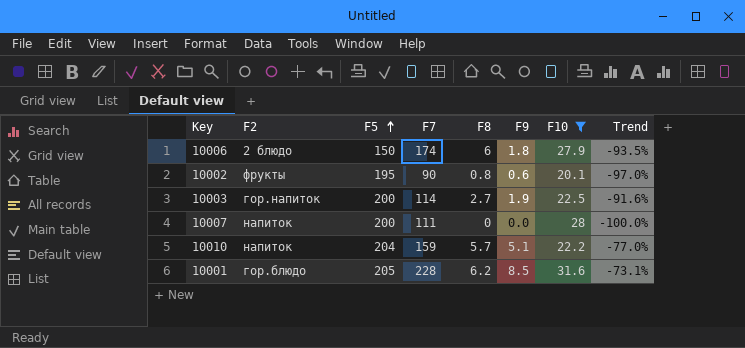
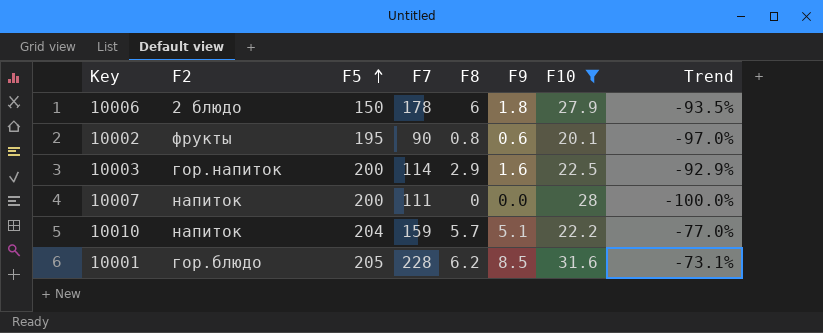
10006 | F7: 174 -> 178
10003 | F8: 2.7 -> 2.9
10003 | F9: 1.9 -> 1.6
10003 | Trend: -91.6% -> -92.9%

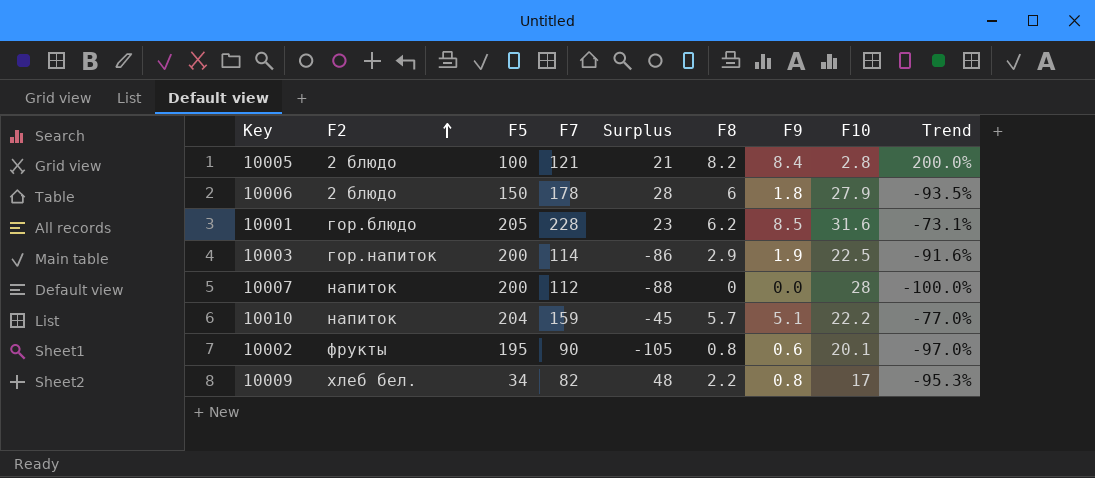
filter: F10 >= 20.1 -> none
row order: F5 ascending -> F2 ascending
column Surplus | formula: none -> [F7] - [F5]
10003 | F9: 1.6 -> 1.9
10003 | Trend: -92.9% -> -91.6%
10007 | F7: 111 -> 112

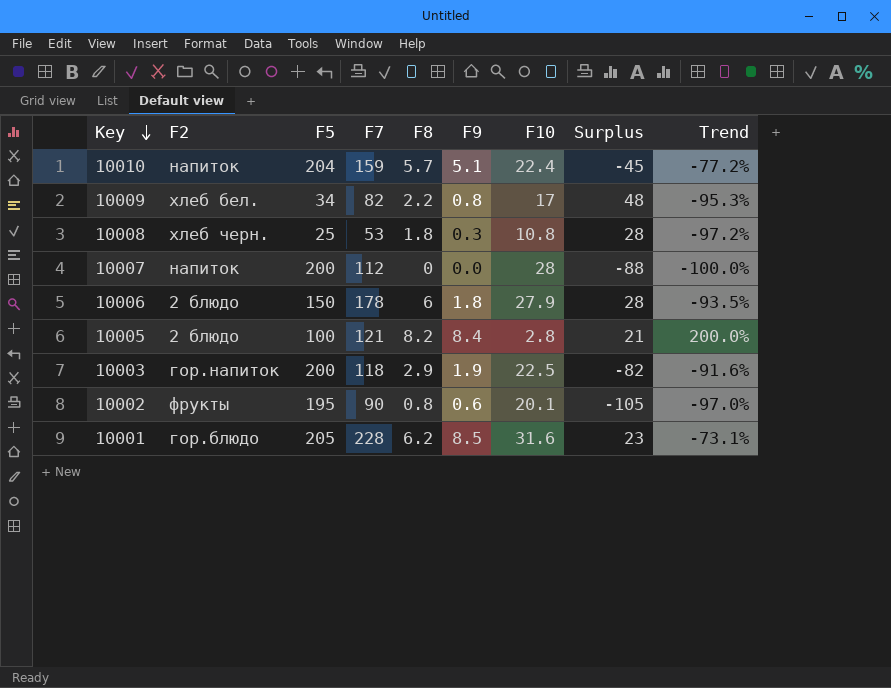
row order: F2 ascending -> Key descending
column Surplus | position: 5 -> 8
10010 | F10: 22.2 -> 22.4
10010 | Trend: -77.0% -> -77.2%
row 10008: none -> хлеб черн. | 25 | 53 | 1.8 | 0.3 | 10.8 | 28 | -97.2%
10003 | F7: 114 -> 118
10003 | Surplus: -86 -> -82

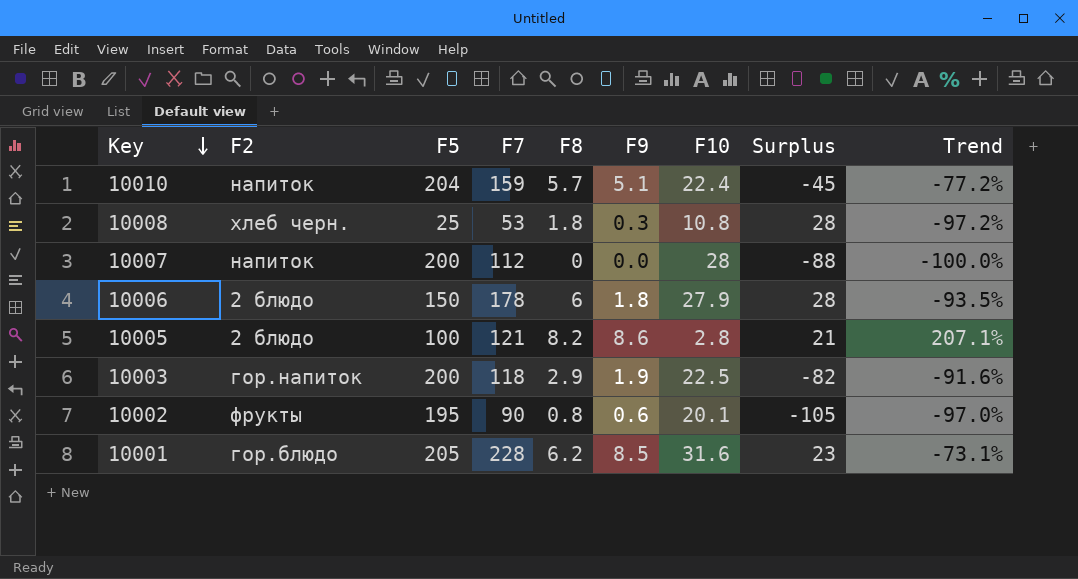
row 10009: хлеб бел. | 34 | 82 | 2.2 | 0.8 | 17 | 48 | -95.3% -> none
10005 | F9: 8.4 -> 8.6
10005 | Trend: 200.0% -> 207.1%

